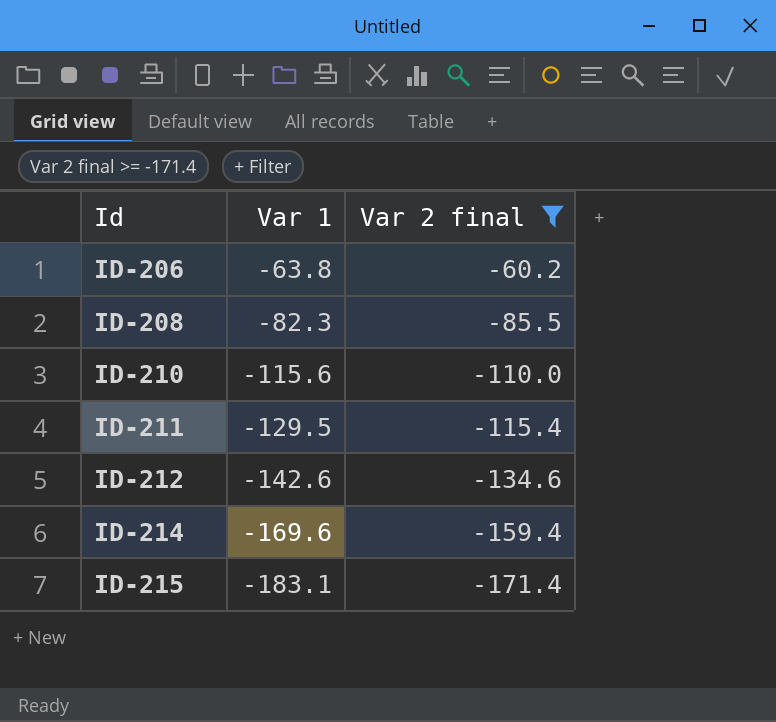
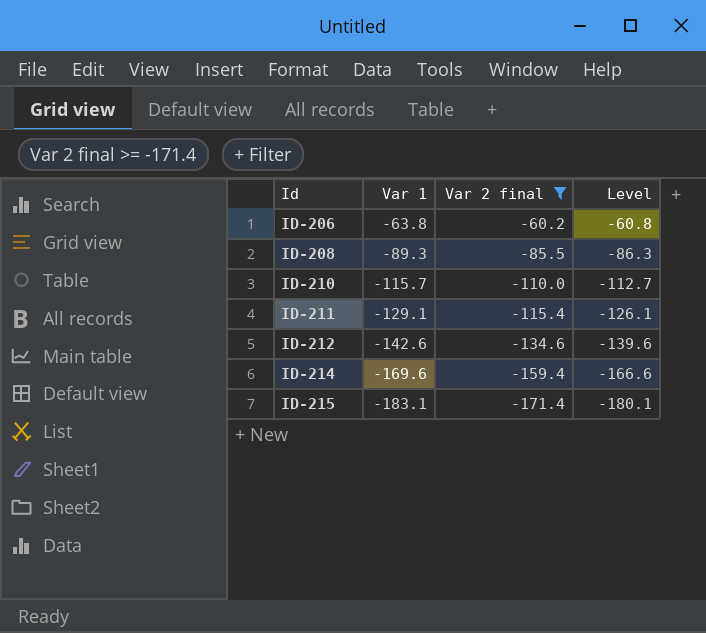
column Level | formula: none -> [Var 1] + 3
ID-208 | Var 1: -82.3 -> -89.3
ID-210 | Var 1: -115.6 -> -115.7
ID-211 | Var 1: -129.5 -> -129.1

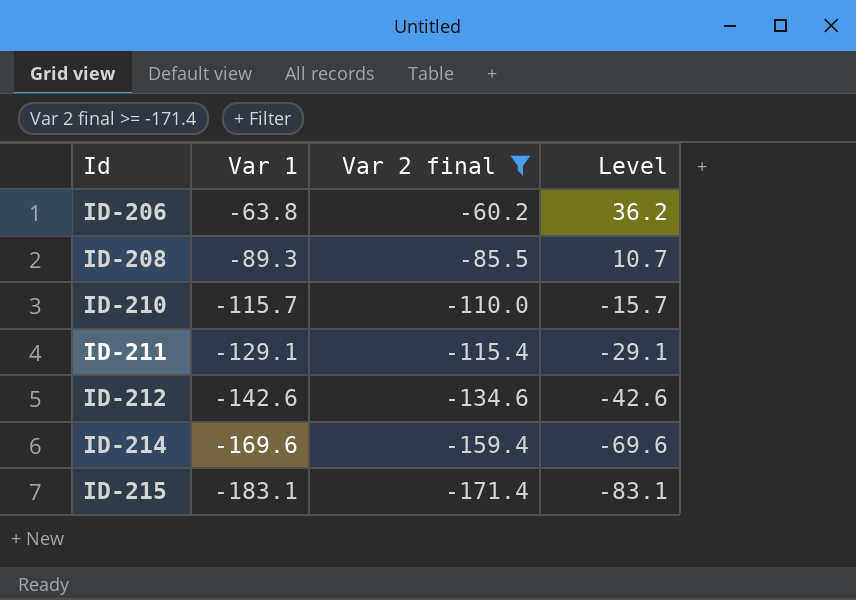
column Level | formula: [Var 1] + 3 -> [Var 1] + 100

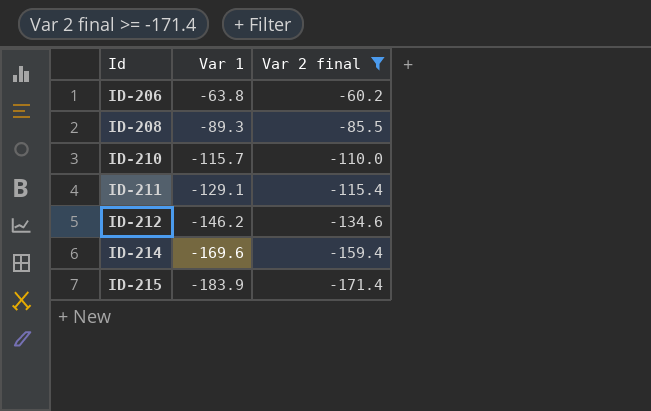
column Level | formula: [Var 1] + 100 -> none
ID-212 | Var 1: -142.6 -> -146.2
ID-215 | Var 1: -183.1 -> -183.9

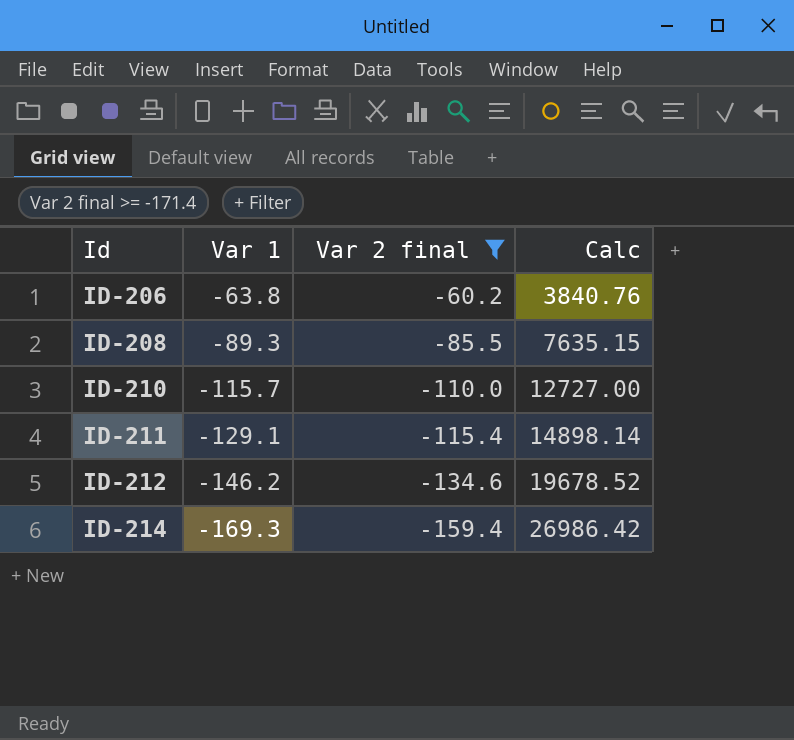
column Calc | formula: none -> [Var 1] * [Var 2 final]
row ID-215: -183.9 | -171.4 -> none
ID-214 | Var 1: -169.6 -> -169.3

